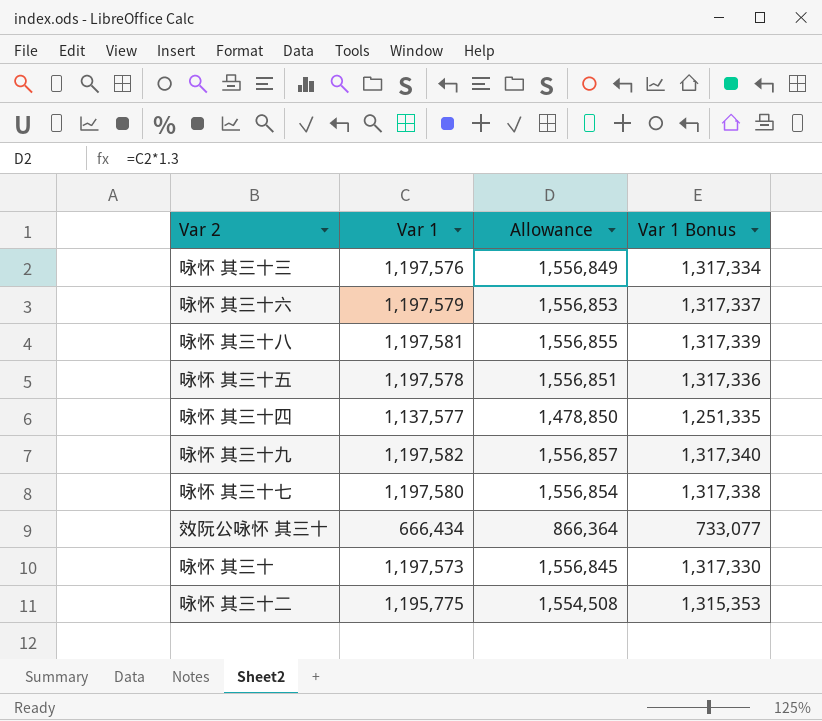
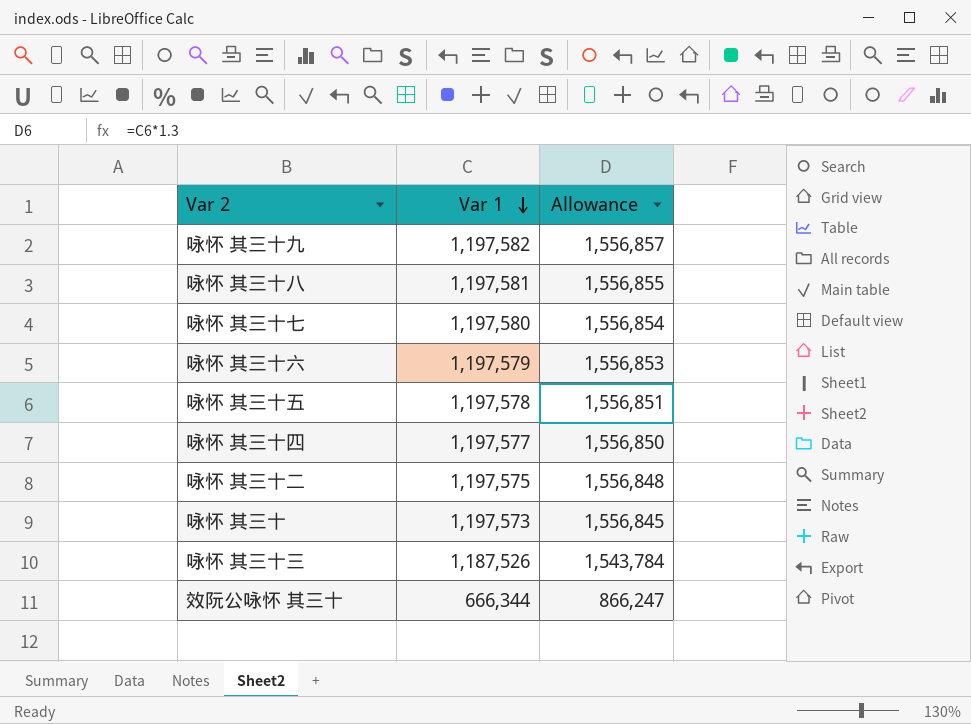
row order: none -> Var 1 descending
column Var 1 Bonus | formula: [Var 1] * 1.1 -> none
咏怀 其三十四 | Var 1: 1,137,577 -> 1,197,577
咏怀 其三十四 | Allowance: 1,478,850 -> 1,556,850
咏怀 其三十二 | Var 1: 1,195,775 -> 1,197,575
咏怀 其三十二 | Allowance: 1,554,508 -> 1,556,848
咏怀 其三十三 | Var 1: 1,197,576 -> 1,187,526
咏怀 其三十三 | Allowance: 1,556,849 -> 1,543,784
效阮公咏怀 其三十 | Var 1: 666,434 -> 666,344
效阮公咏怀 其三十 | Allowance: 866,364 -> 866,247

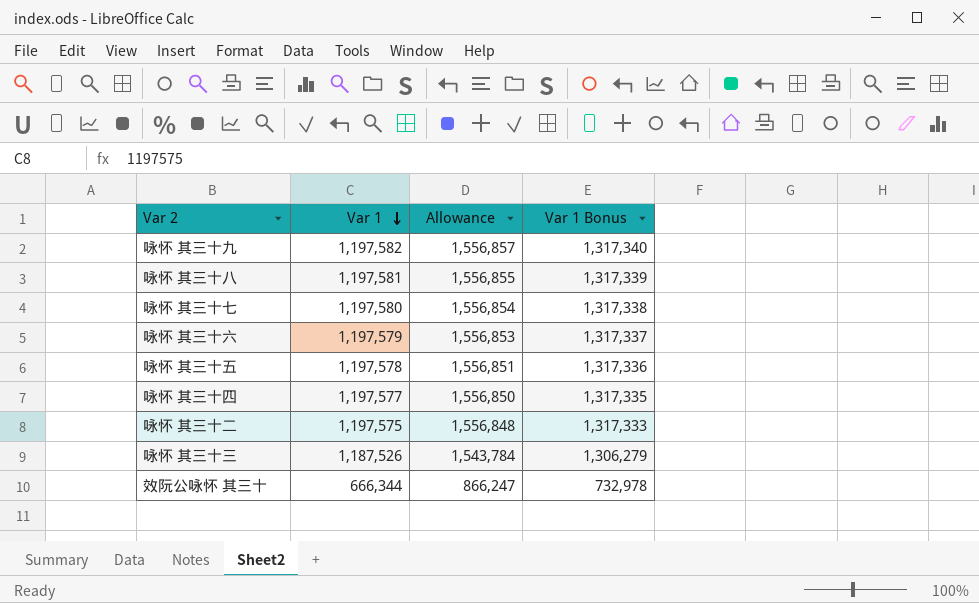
column Var 1 Bonus | formula: none -> [Var 1] * 1.1
row 咏怀 其三十: 1,197,573 | 1,556,845 -> none

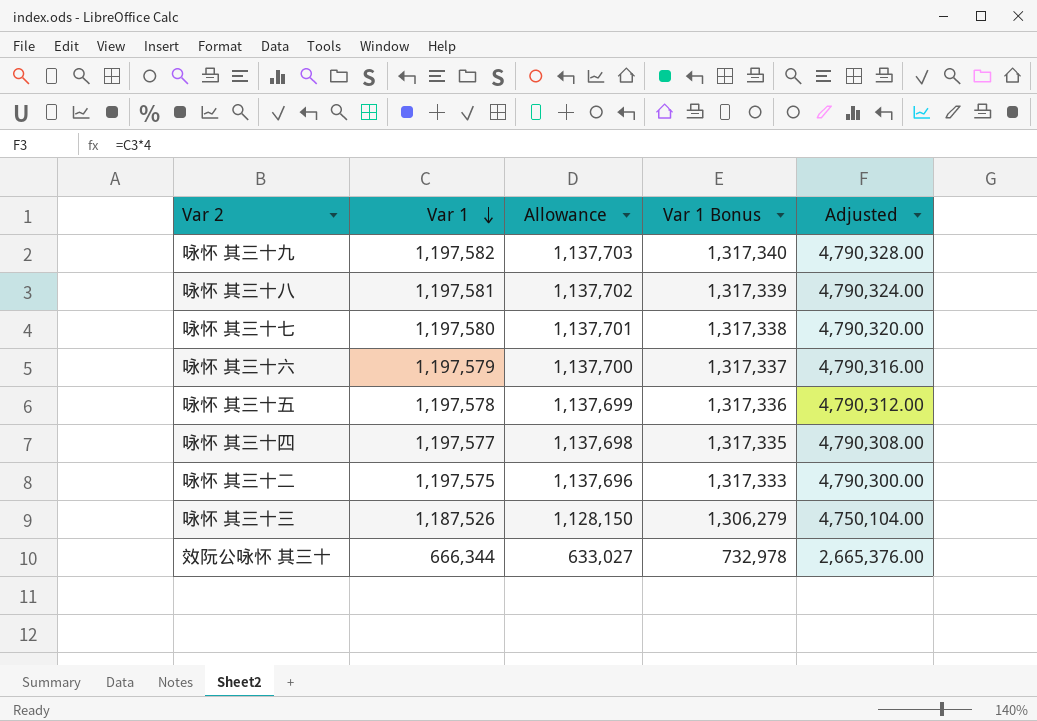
column Allowance | formula: [Var 1] * 1.3 -> [Var 1] * 0.95
column Adjusted | formula: none -> [Var 1] * 4

